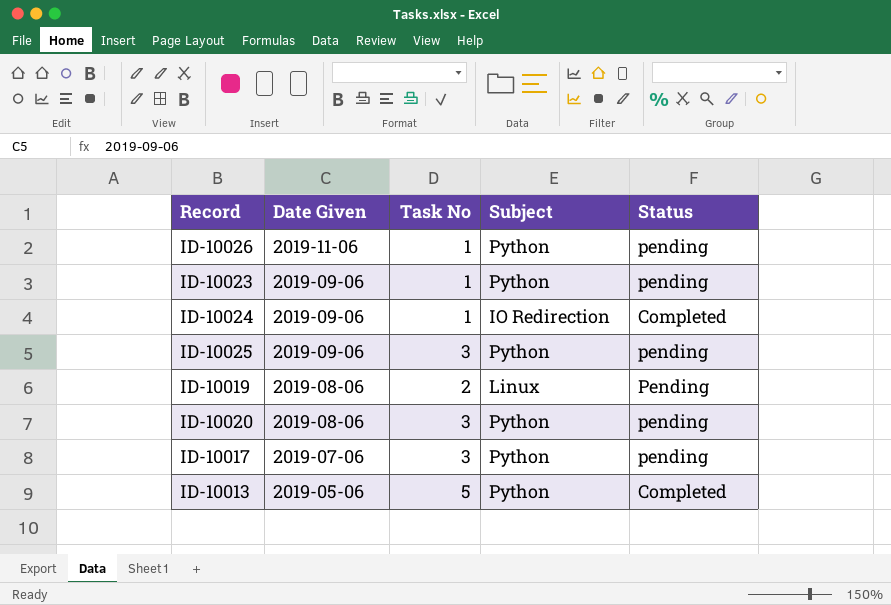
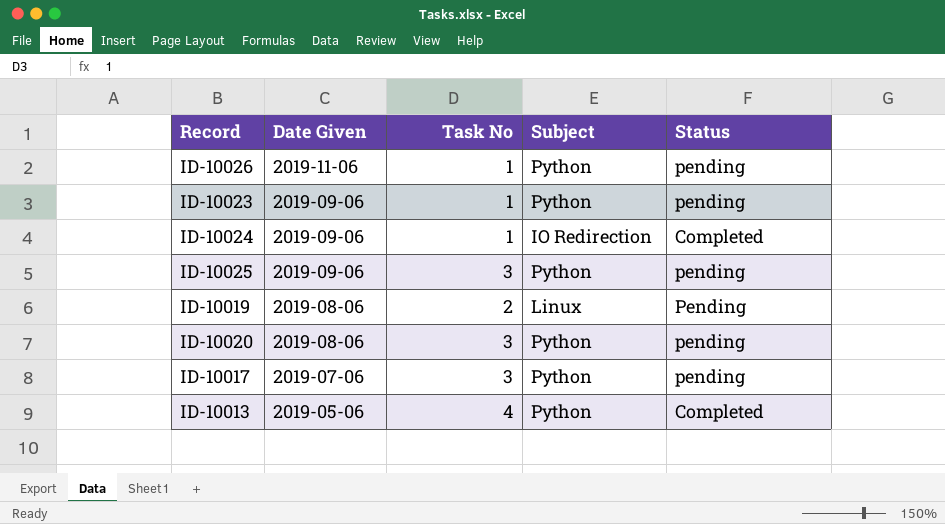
ID-10013 | Task No: 5 -> 4

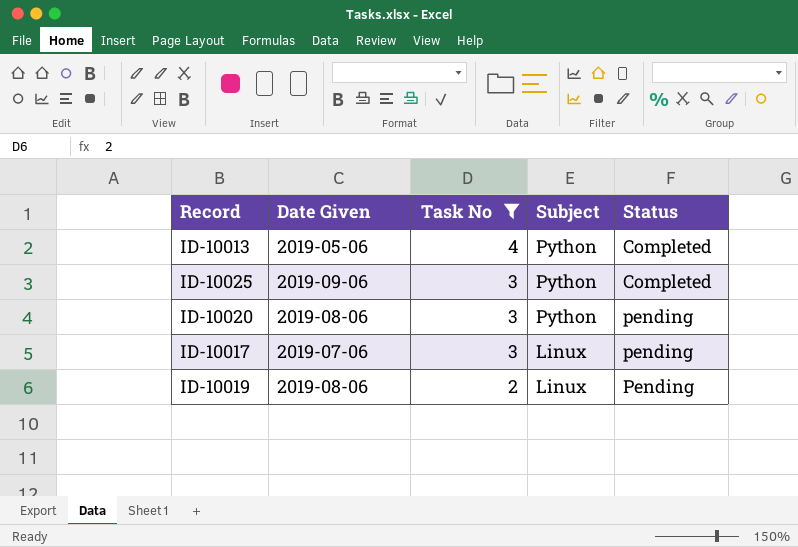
filter: none -> Task No != 1
row order: Date Given descending -> Task No descending
ID-10025 | Status: pending -> Completed
ID-10017 | Subject: Python -> Linux

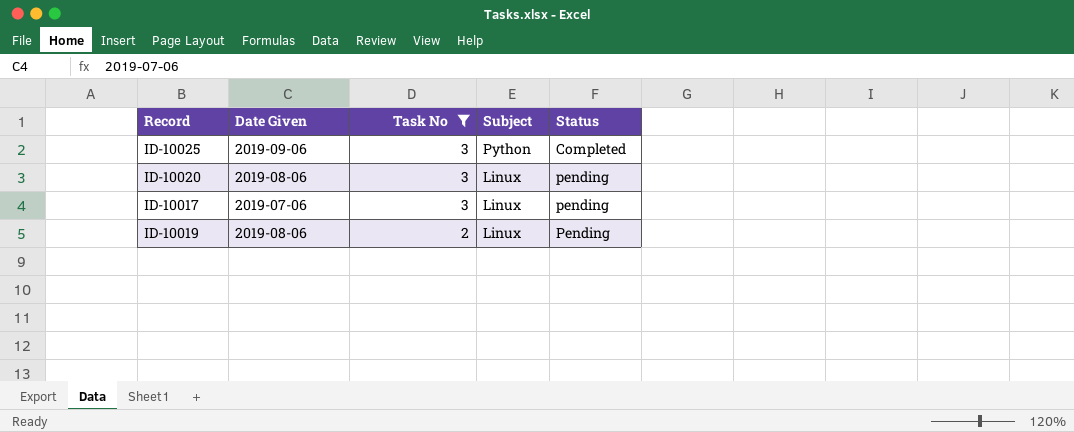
row ID-10013: 2019-05-06 | 4 | Python | Completed -> none
ID-10020 | Subject: Python -> Linux

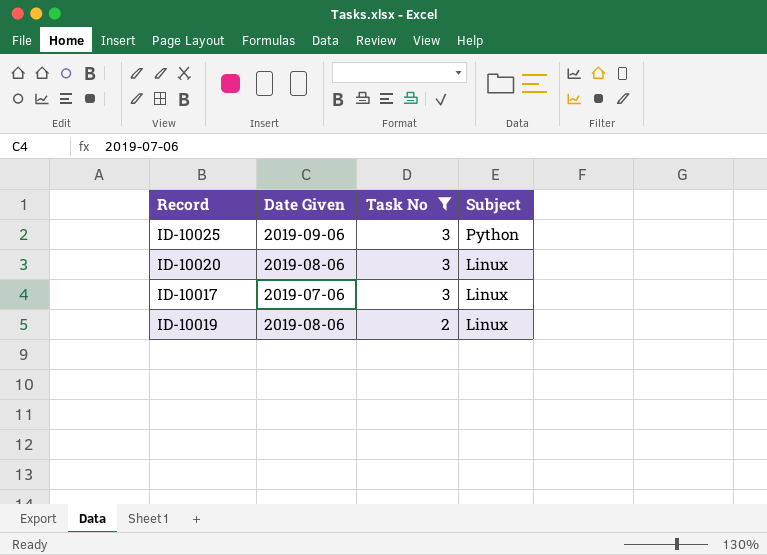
column Status | position: 5 -> none

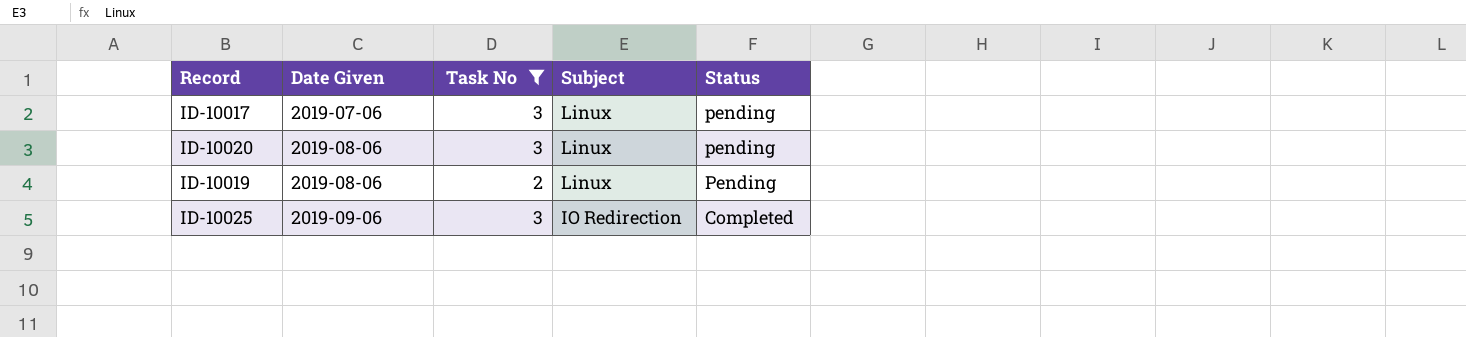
row order: Task No descending -> Date Given ascending
column Status | position: none -> 5
ID-10025 | Subject: Python -> IO Redirection

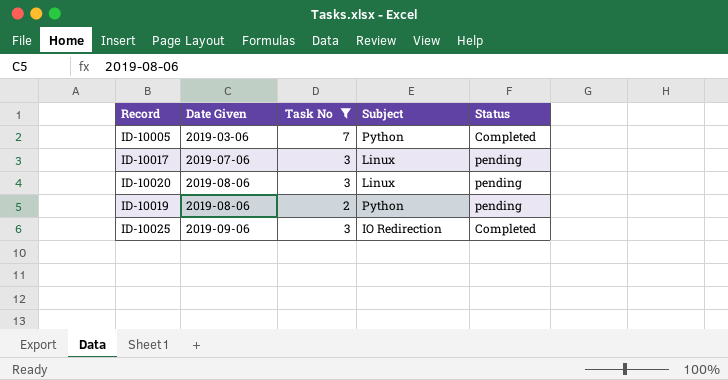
row ID-10005: none -> 2019-03-06 | 7 | Python | Completed
ID-10019 | Subject: Linux -> Python
ID-10019 | Status: Pending -> pending

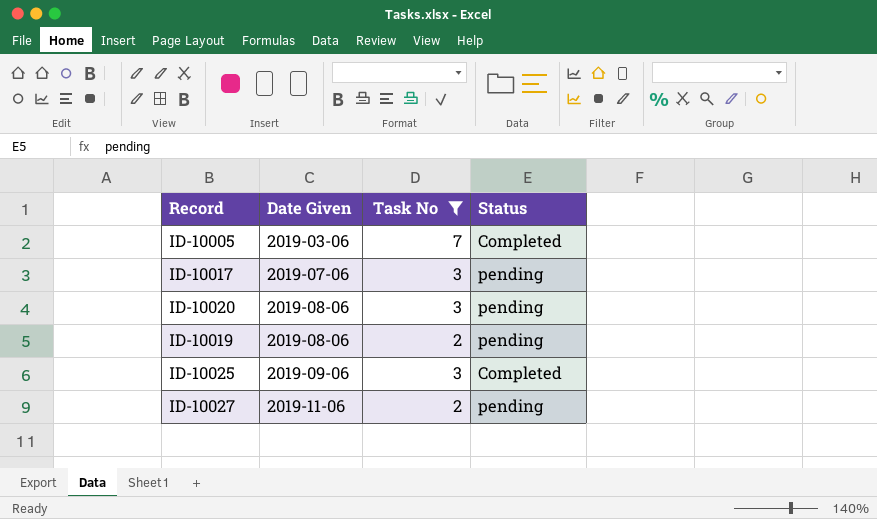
column Subject | position: 4 -> none
row ID-10027: none -> 2019-11-06 | 2 | pending

